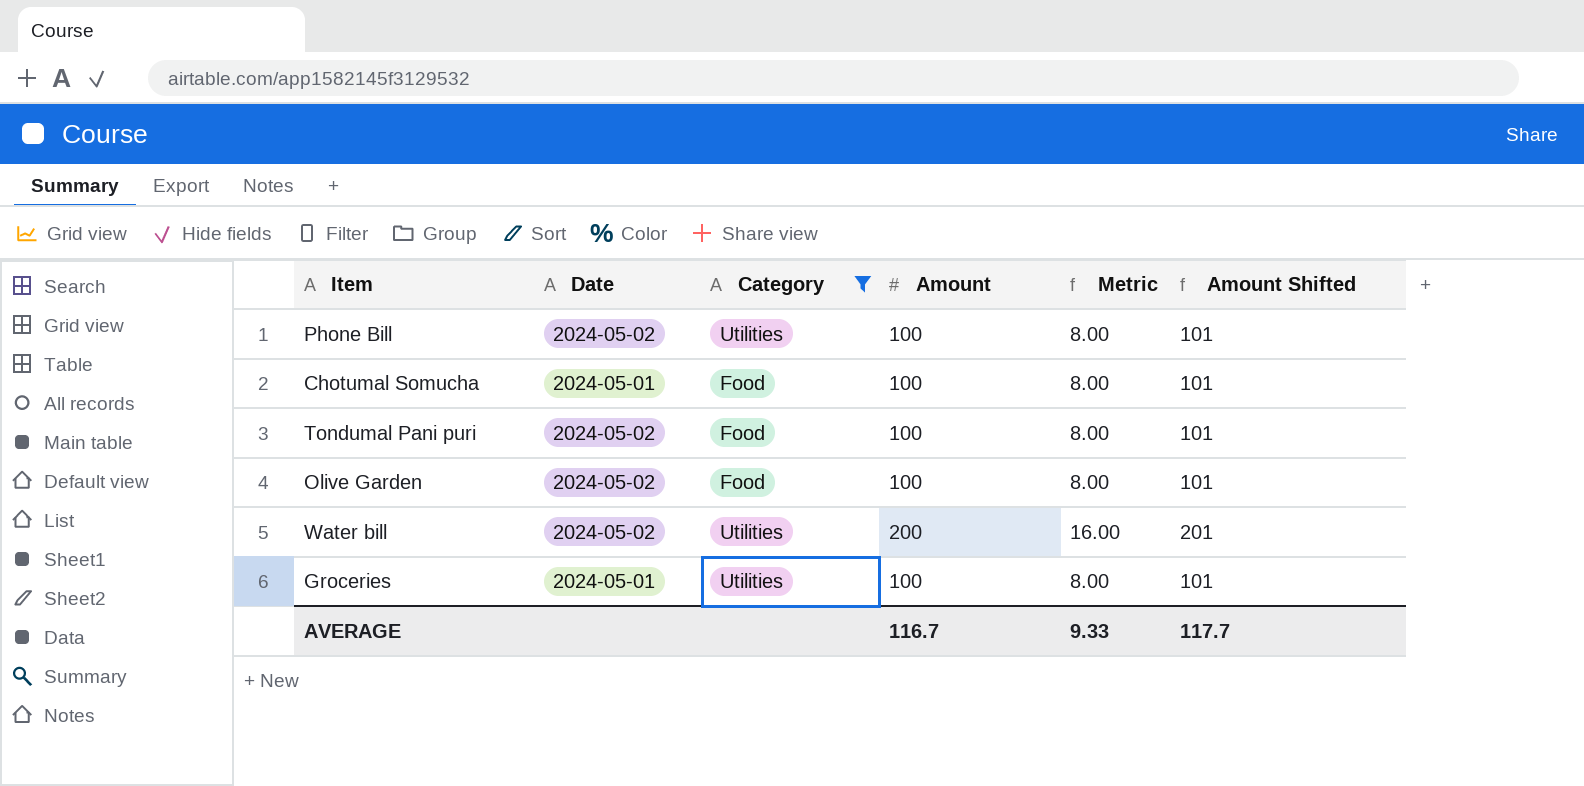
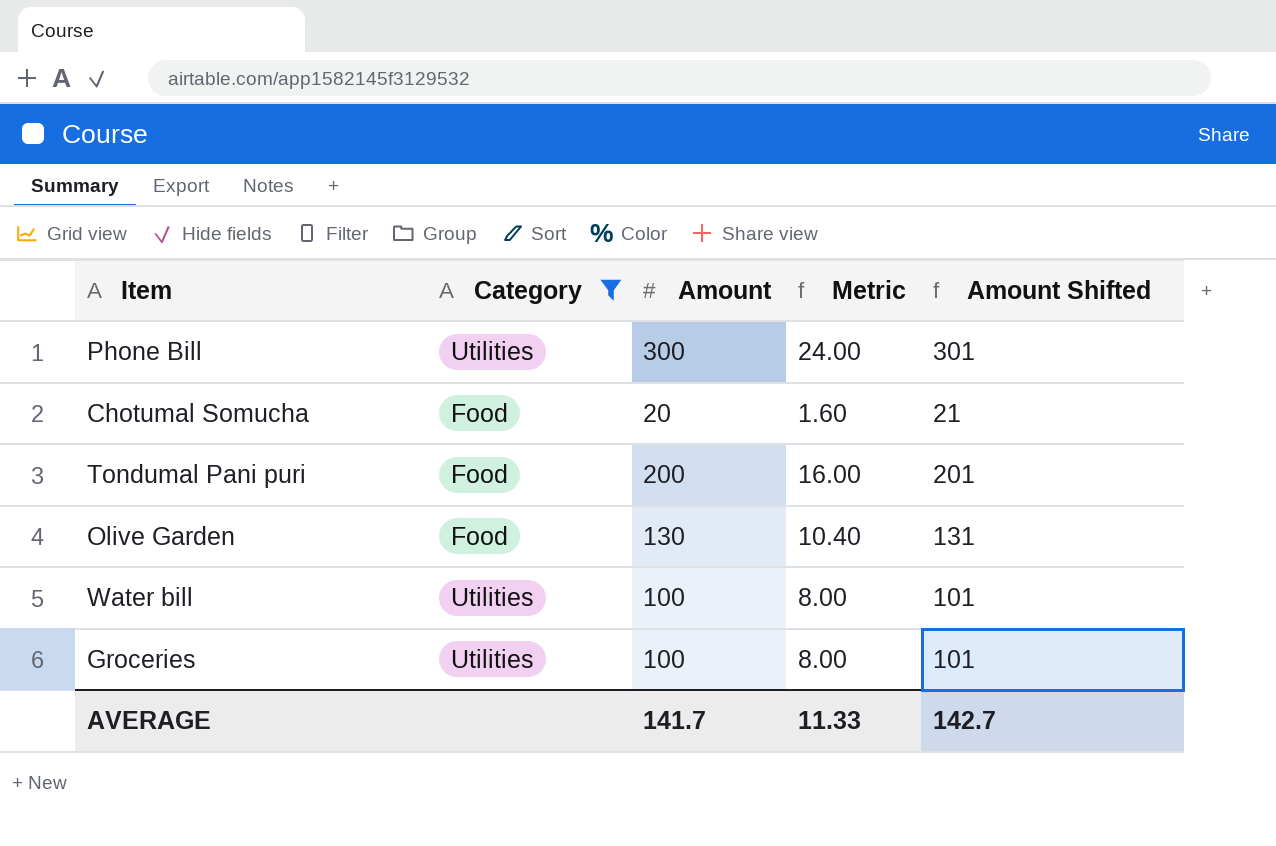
column Date | position: 2 -> none
Phone Bill | Amount: 100 -> 300
Phone Bill | Metric: 8.00 -> 24.00
Phone Bill | Amount Shifted: 101 -> 301
Chotumal Somucha | Amount: 100 -> 20
Chotumal Somucha | Metric: 8.00 -> 1.60
Chotumal Somucha | Amount Shifted: 101 -> 21
Tondumal Pani puri | Amount: 100 -> 200
Tondumal Pani puri | Metric: 8.00 -> 16.00
Tondumal Pani puri | Amount Shifted: 101 -> 201
Olive Garden | Amount: 100 -> 130
Olive Garden | Metric: 8.00 -> 10.40
Olive Garden | Amount Shifted: 101 -> 131
Water bill | Amount: 200 -> 100
Water bill | Metric: 16.00 -> 8.00
Water bill | Amount Shifted: 201 -> 101
AVERAGE | Amount: 116.7 -> 141.7
AVERAGE | Metric: 9.33 -> 11.33
AVERAGE | Amount Shifted: 117.7 -> 142.7

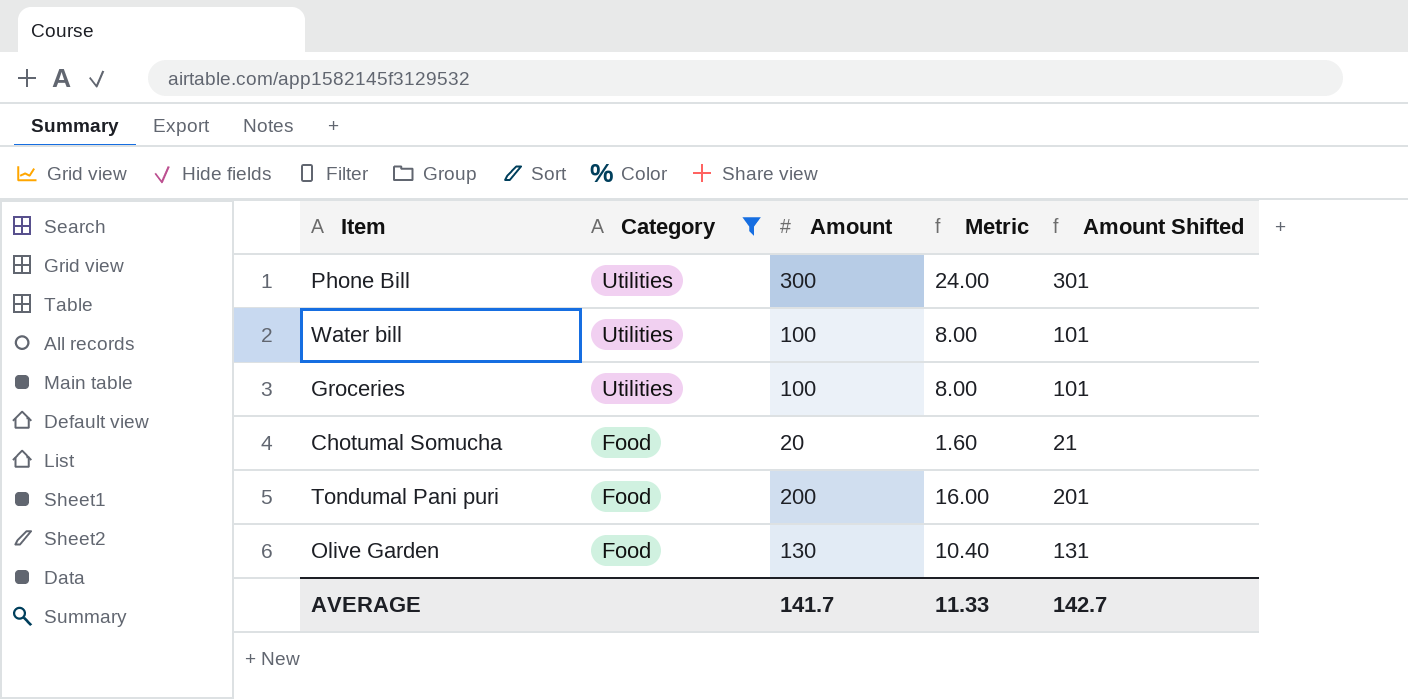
row order: none -> Category descending

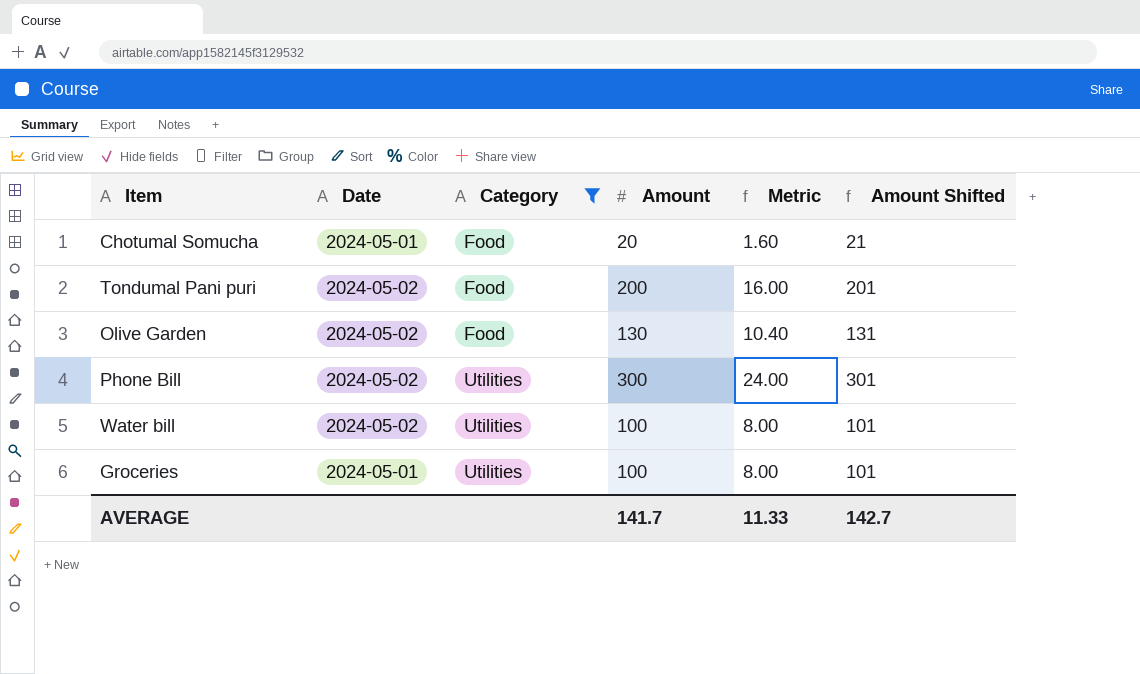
row order: Category descending -> Category ascending
column Date | position: none -> 2

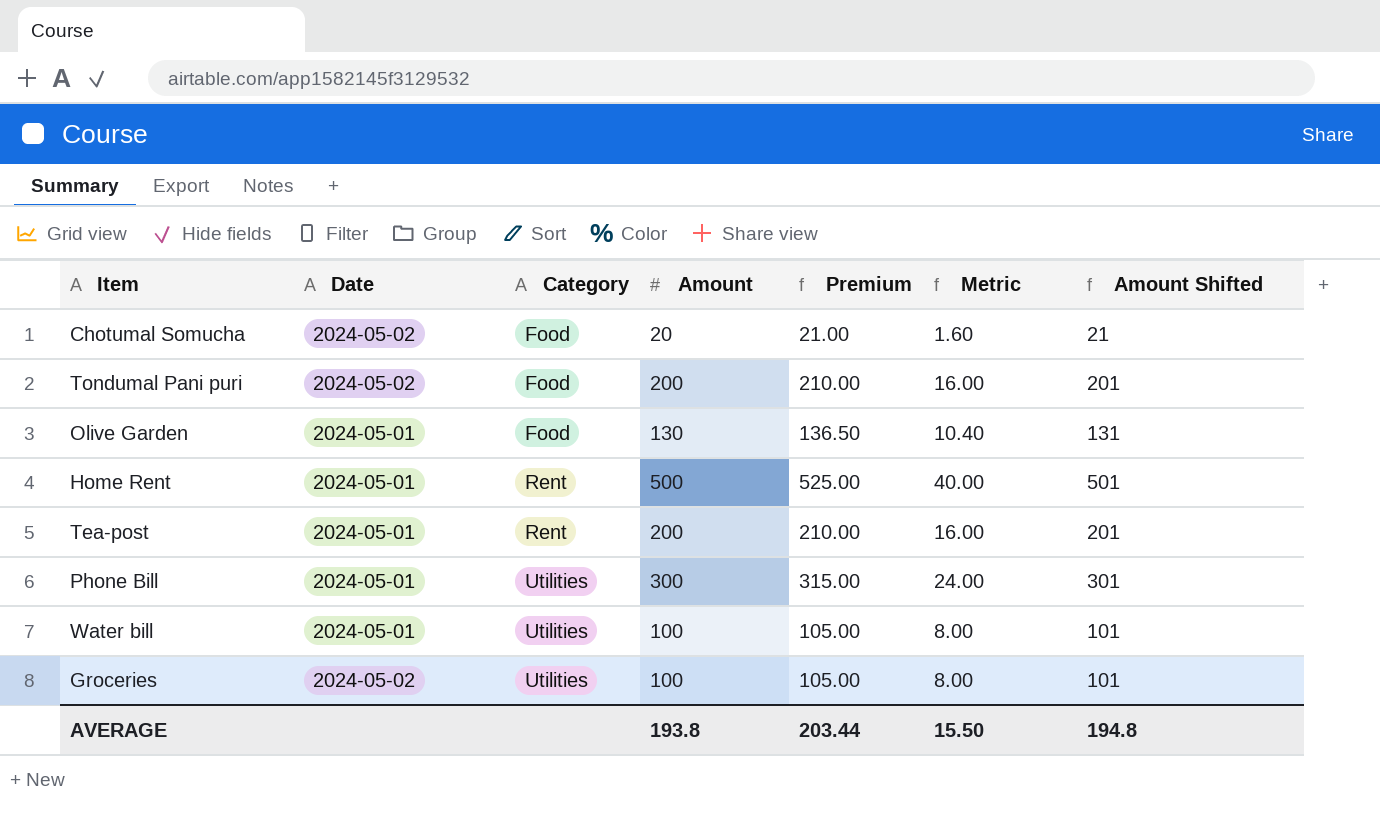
filter: Category != Rent -> none
column Premium | formula: none -> [Amount] * 1.05
Chotumal Somucha | Date: 2024-05-01 -> 2024-05-02
Olive Garden | Date: 2024-05-02 -> 2024-05-01
Phone Bill | Date: 2024-05-02 -> 2024-05-01
Water bill | Date: 2024-05-02 -> 2024-05-01
Groceries | Date: 2024-05-01 -> 2024-05-02
AVERAGE | Amount: 141.7 -> 193.8
AVERAGE | Metric: 11.33 -> 15.50
AVERAGE | Amount Shifted: 142.7 -> 194.8

